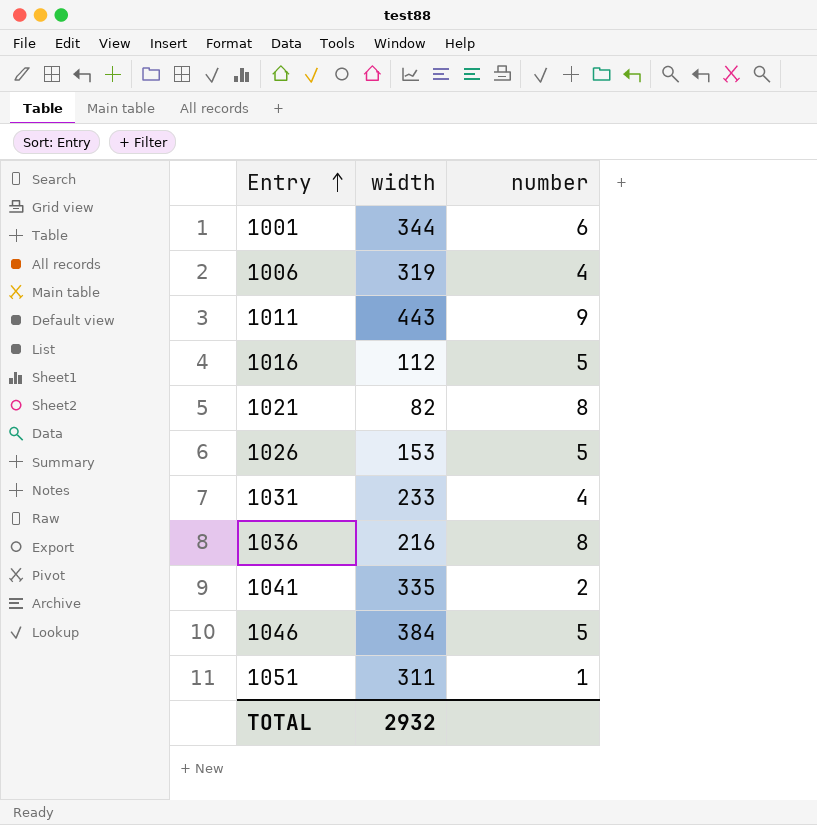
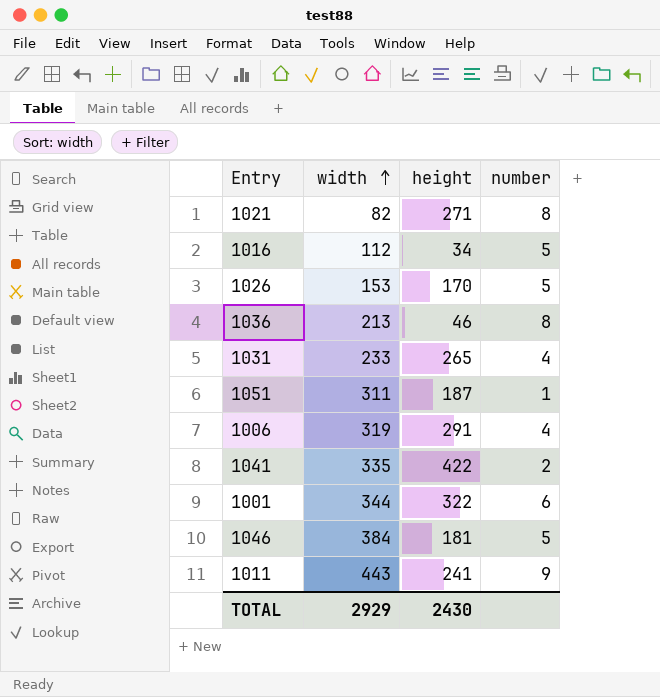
row order: Entry ascending -> width ascending
column height | position: none -> 3
1036 | width: 216 -> 213
TOTAL | width: 2932 -> 2929

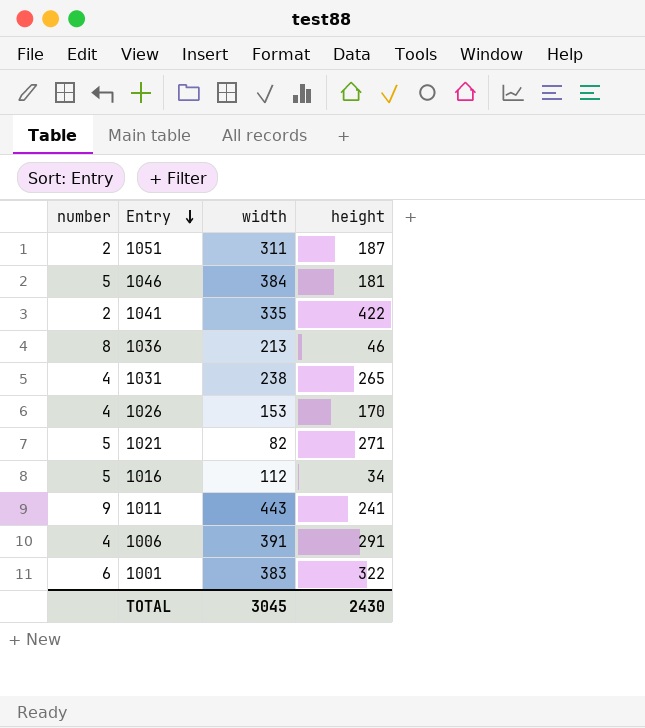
row order: width ascending -> Entry descending
column number | position: 4 -> 1
1051 | number: 1 -> 2
1031 | width: 233 -> 238
1026 | number: 5 -> 4
1021 | number: 8 -> 5
1006 | width: 319 -> 391
1001 | width: 344 -> 383
TOTAL | width: 2929 -> 3045

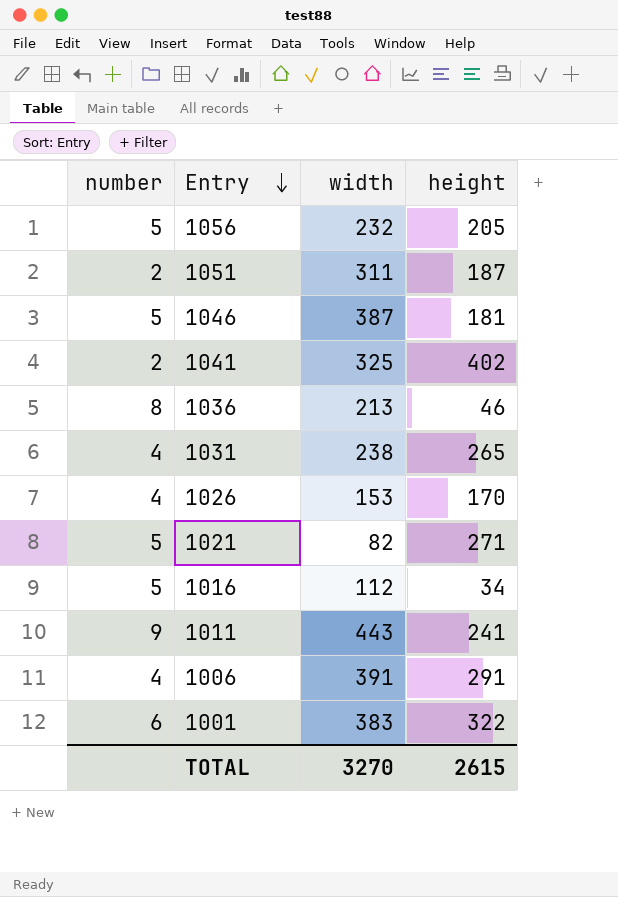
row 1056: none -> 5 | 232 | 205
1046 | width: 384 -> 387
1041 | width: 335 -> 325
1041 | height: 422 -> 402
TOTAL | width: 3045 -> 3270
TOTAL | height: 2430 -> 2615

